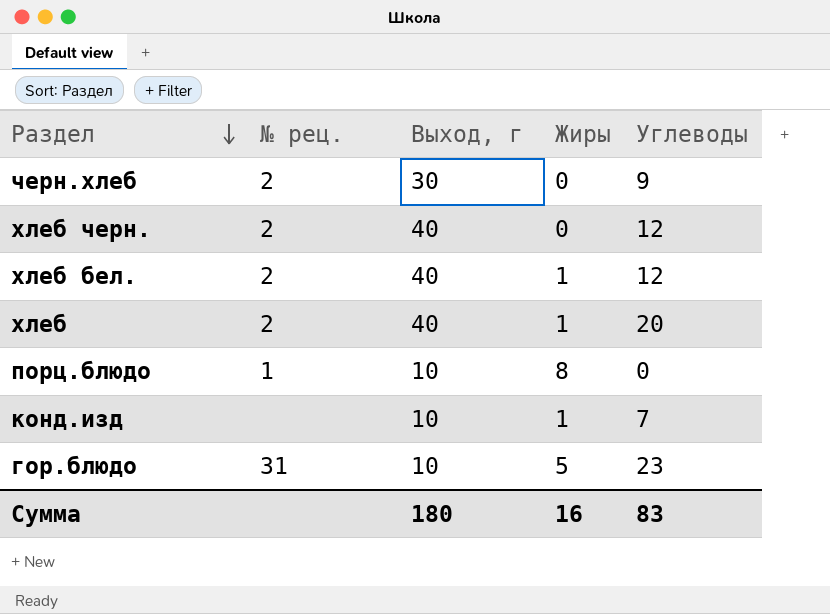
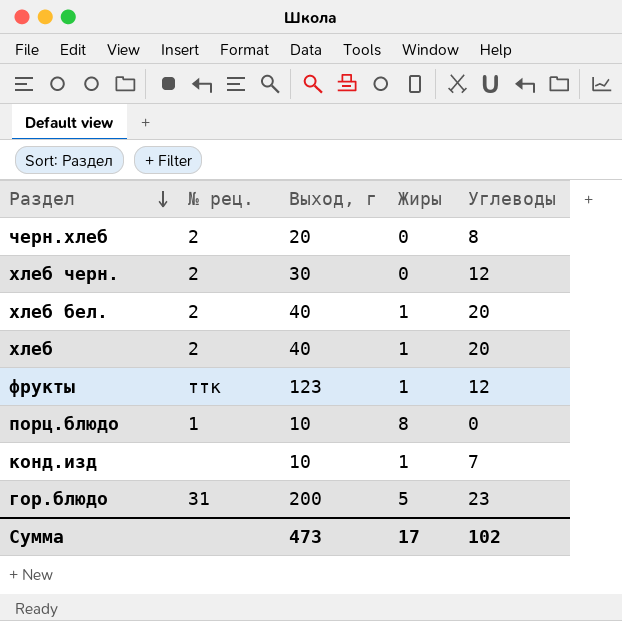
черн.хлеб | Выход, г: 30 -> 20
черн.хлеб | Углеводы: 9 -> 8
хлеб черн. | Выход, г: 40 -> 30
хлеб бел. | Углеводы: 12 -> 20
row фрукты: none -> ттк | 123 | 1 | 12
гор.блюдо | Выход, г: 10 -> 200
Сумма | Выход, г: 180 -> 473
Сумма | Жиры: 16 -> 17
Сумма | Углеводы: 83 -> 102

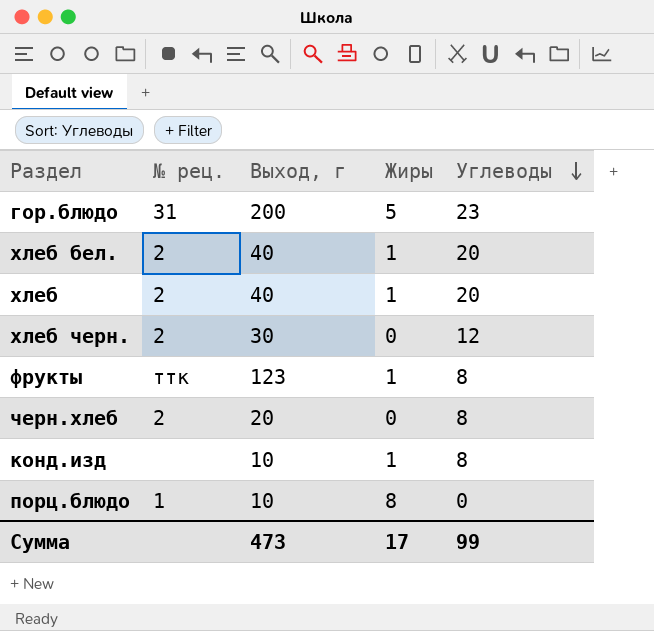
row order: Раздел descending -> Углеводы descending
фрукты | Углеводы: 12 -> 8
конд.изд | Углеводы: 7 -> 8
Сумма | Углеводы: 102 -> 99

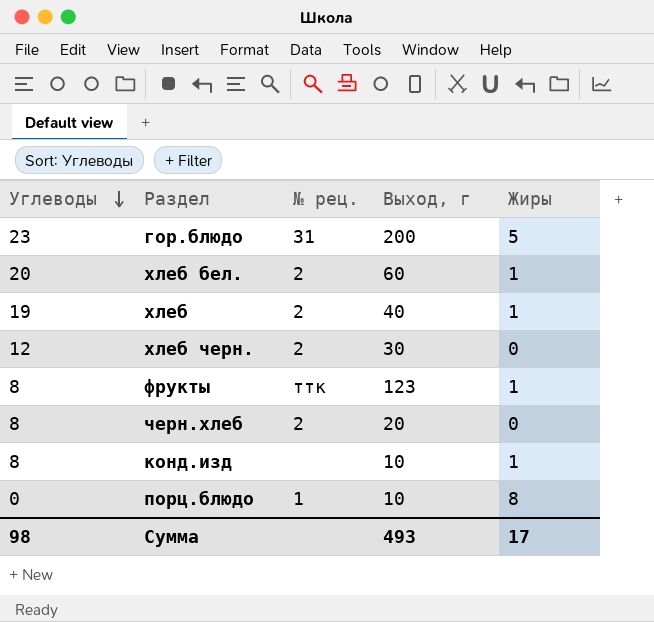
column Углеводы | position: 5 -> 1
хлеб бел. | Выход, г: 40 -> 60
хлеб | Углеводы: 20 -> 19
Сумма | Углеводы: 99 -> 98
Сумма | Выход, г: 473 -> 493

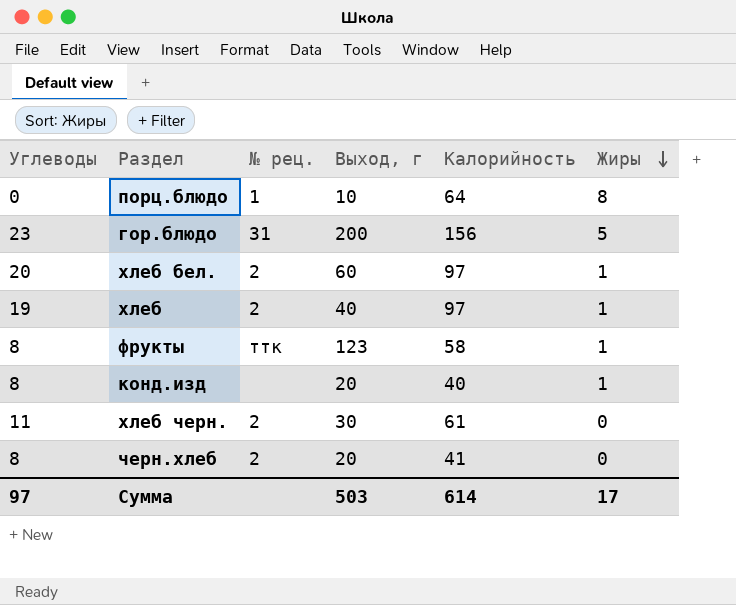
row order: Углеводы descending -> Жиры descending
column Калорийность | position: none -> 5
конд.изд | Выход, г: 10 -> 20
хлеб черн. | Углеводы: 12 -> 11
Сумма | Углеводы: 98 -> 97
Сумма | Выход, г: 493 -> 503

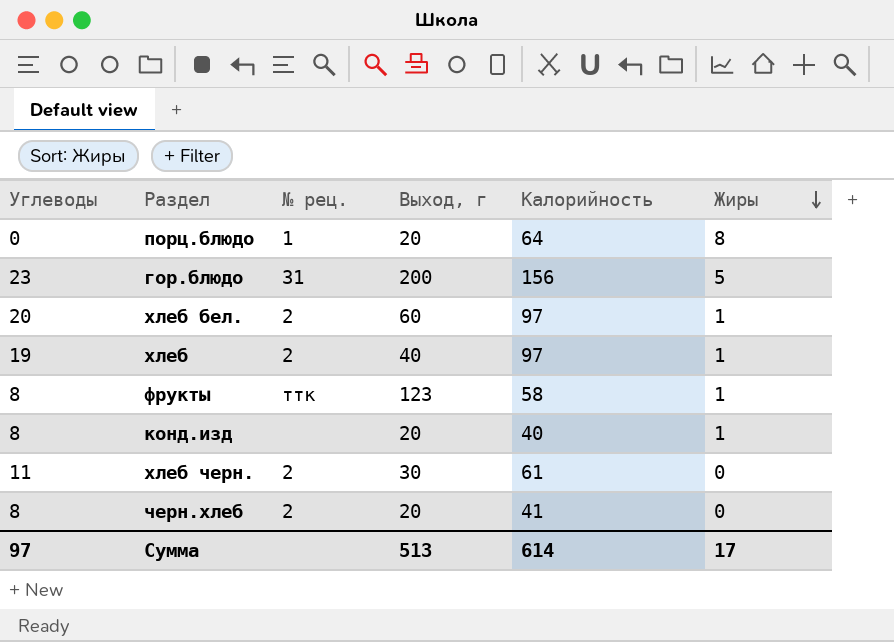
порц.блюдо | Выход, г: 10 -> 20
Сумма | Выход, г: 503 -> 513

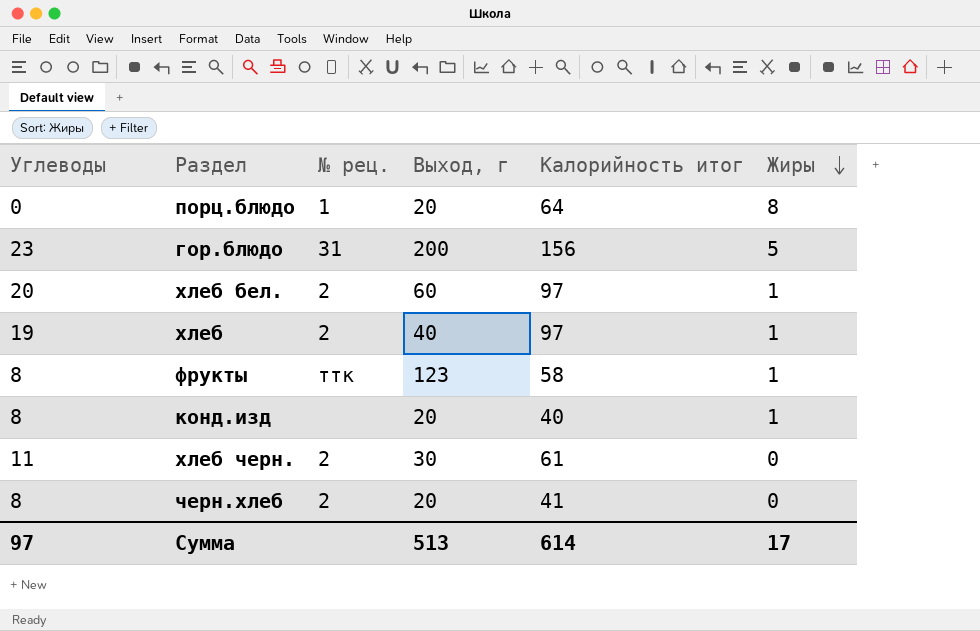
column name: Калорийность -> Калорийность итог

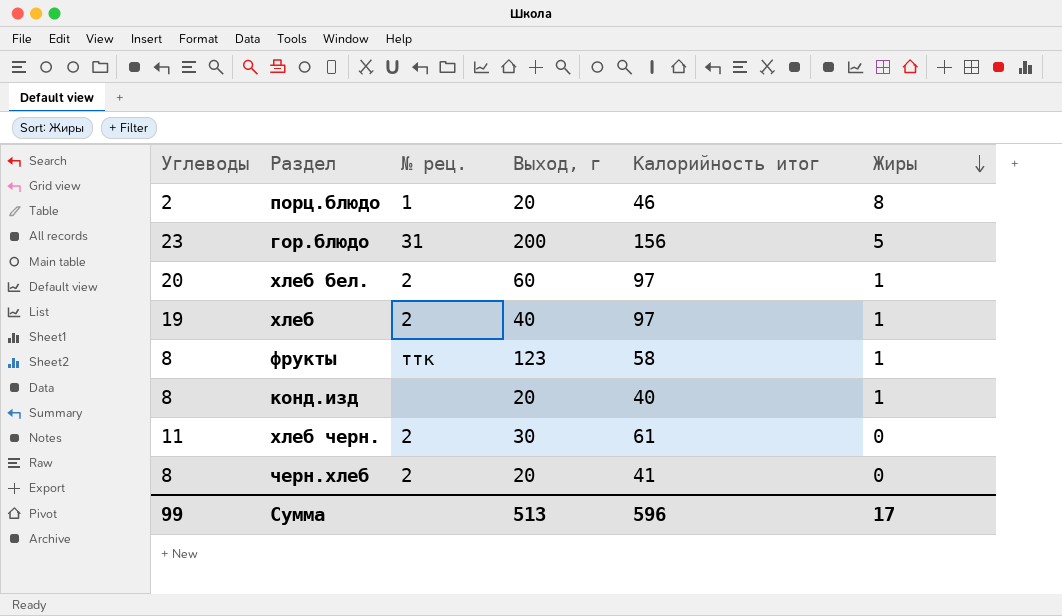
порц.блюдо | Углеводы: 0 -> 2
порц.блюдо | Калорийность итог: 64 -> 46
Сумма | Углеводы: 97 -> 99
Сумма | Калорийность итог: 614 -> 596

